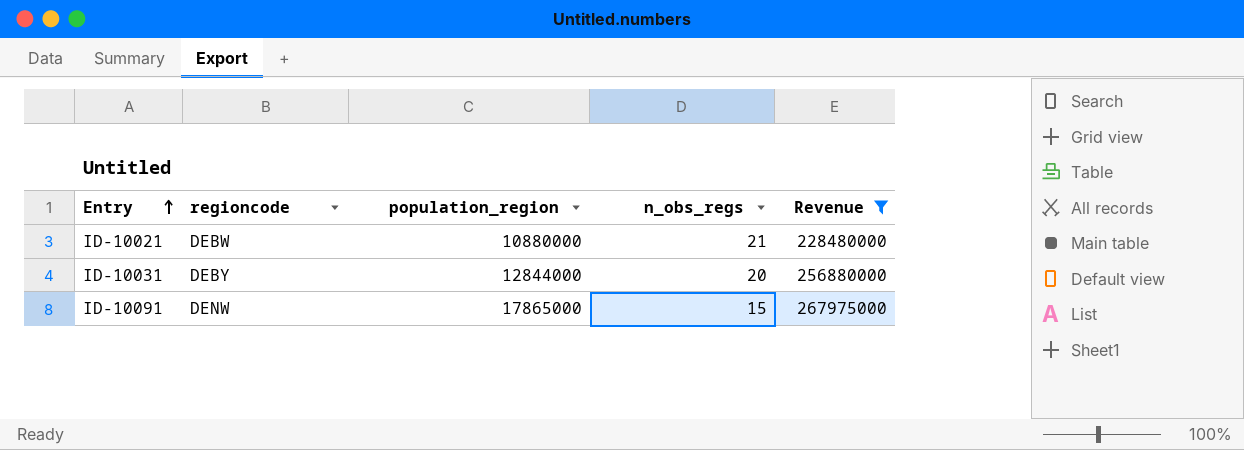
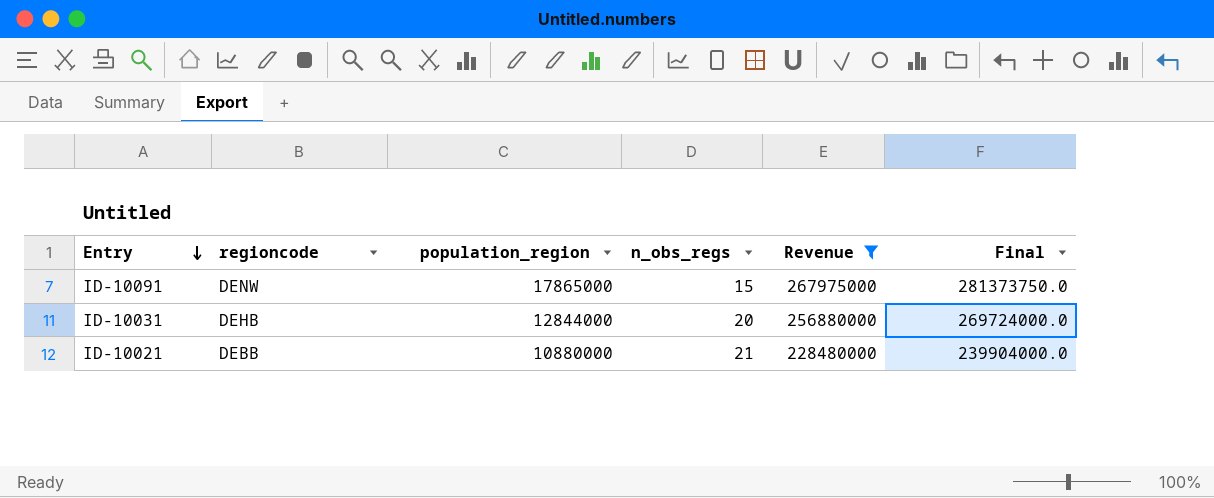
row order: Entry ascending -> Entry descending
column Final | formula: none -> [Revenue] * 1.05
ID-10031 | regioncode: DEBY -> DEHB
ID-10021 | regioncode: DEBW -> DEBB

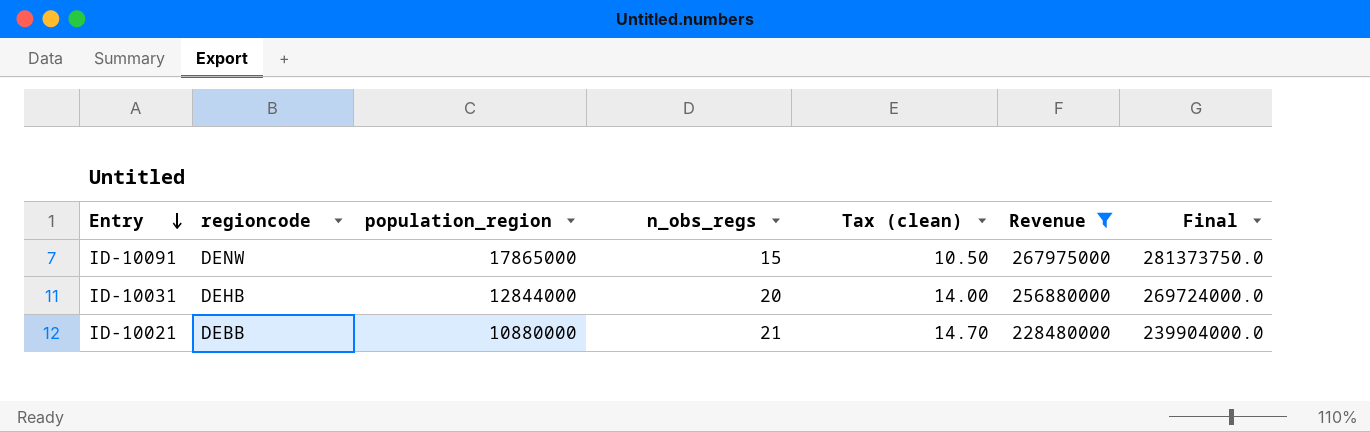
column Tax (clean) | formula: none -> [n_obs_regs] * 0.7

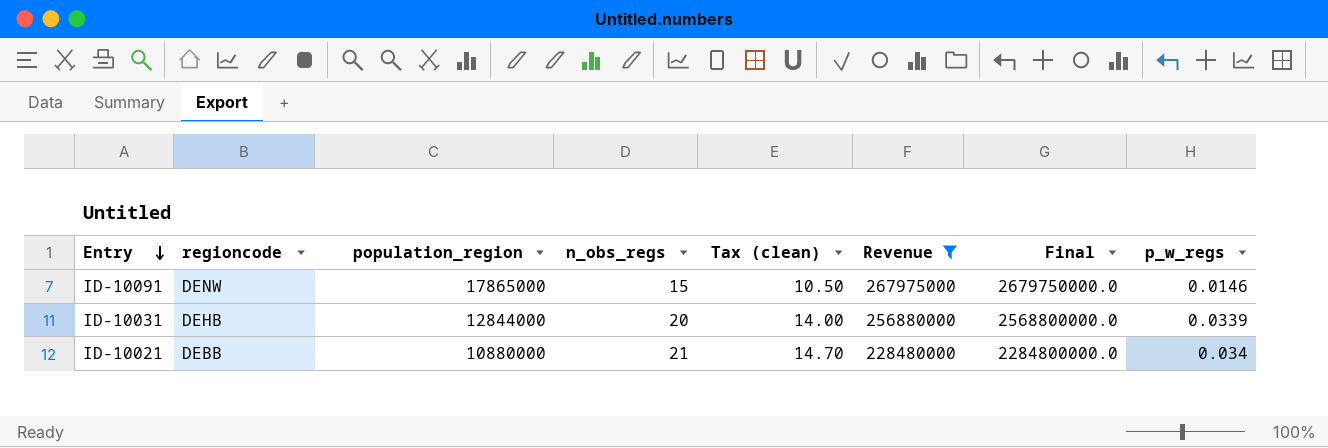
column Final | formula: [Revenue] * 1.05 -> [Revenue] * 10
column p_w_regs | position: none -> 8

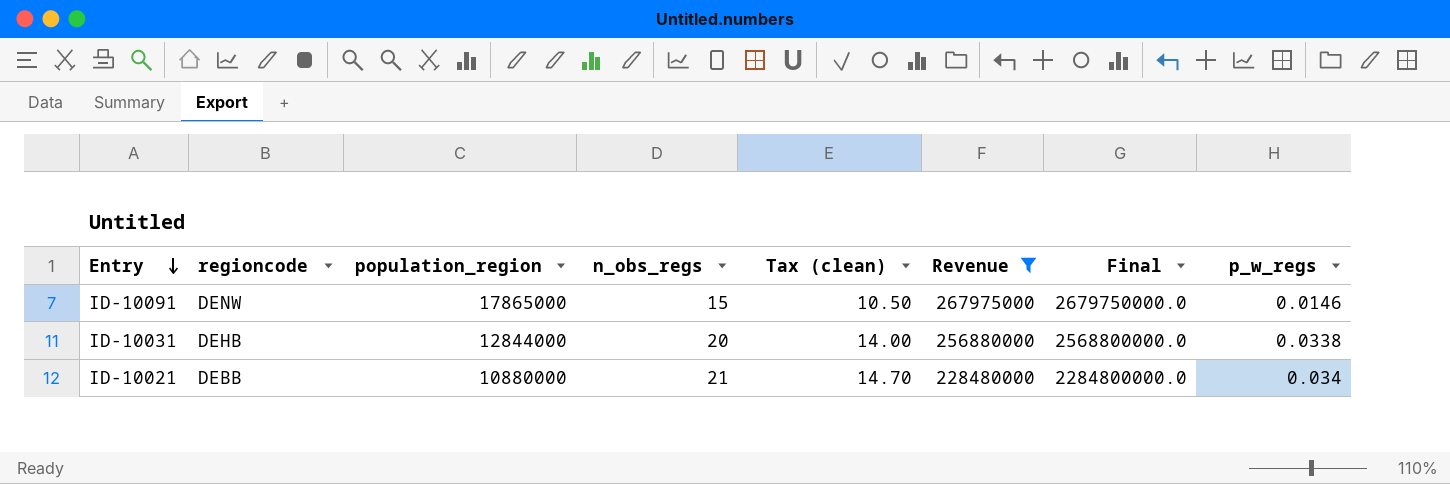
ID-10031 | p_w_regs: 0.0339 -> 0.0338

